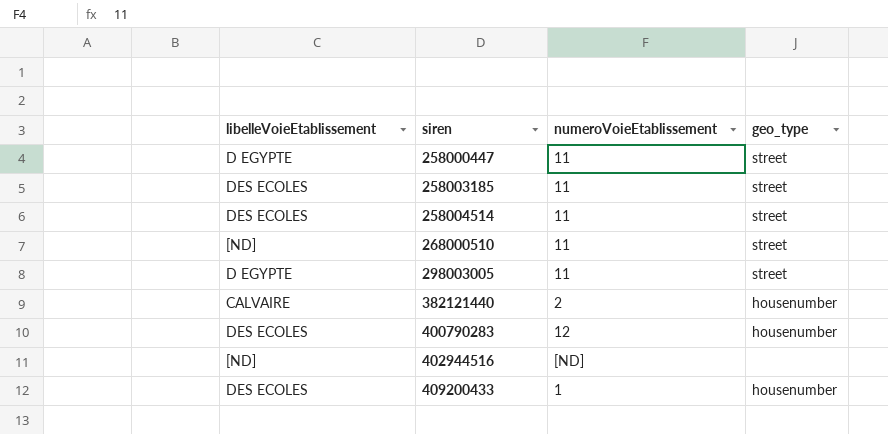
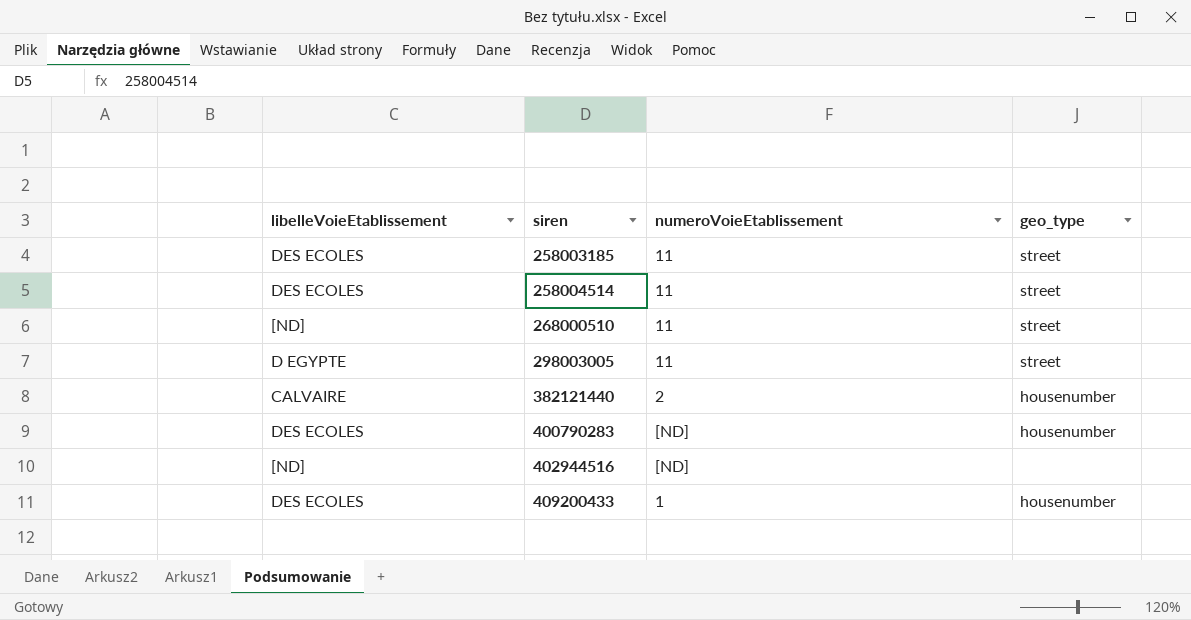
row 258000447: D EGYPTE | 11 | street -> none
400790283 | numeroVoieEtablissement: 12 -> [ND]

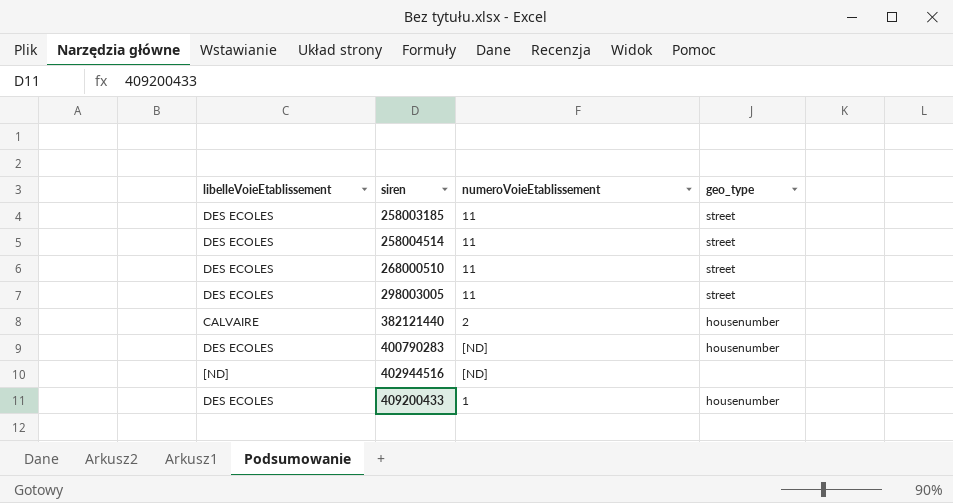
268000510 | libelleVoieEtablissement: [ND] -> DES ECOLES
298003005 | libelleVoieEtablissement: D EGYPTE -> DES ECOLES

